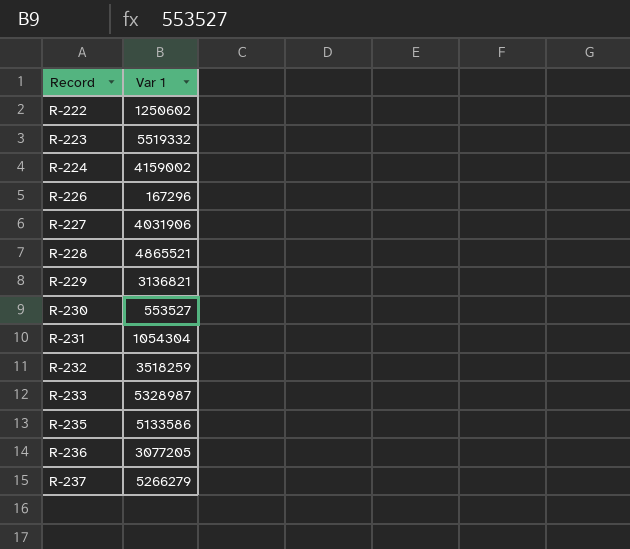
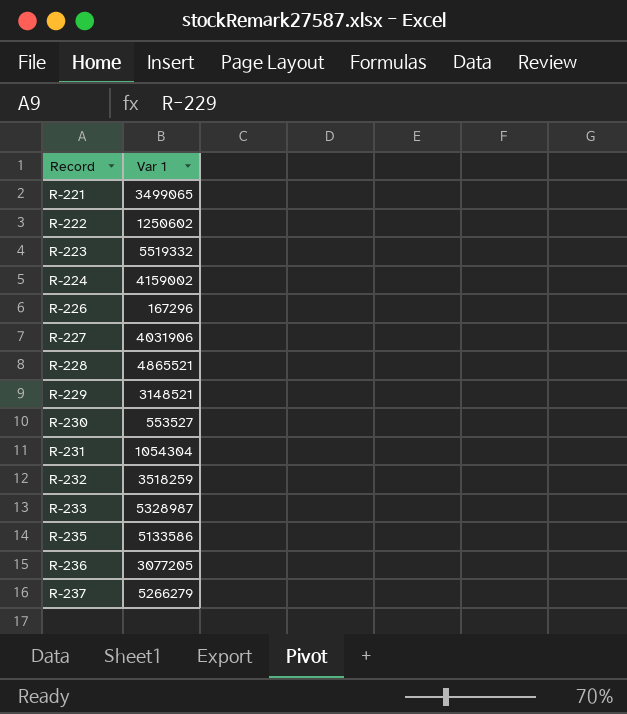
row R-221: none -> 3499065
R-229 | Var 1: 3136821 -> 3148521

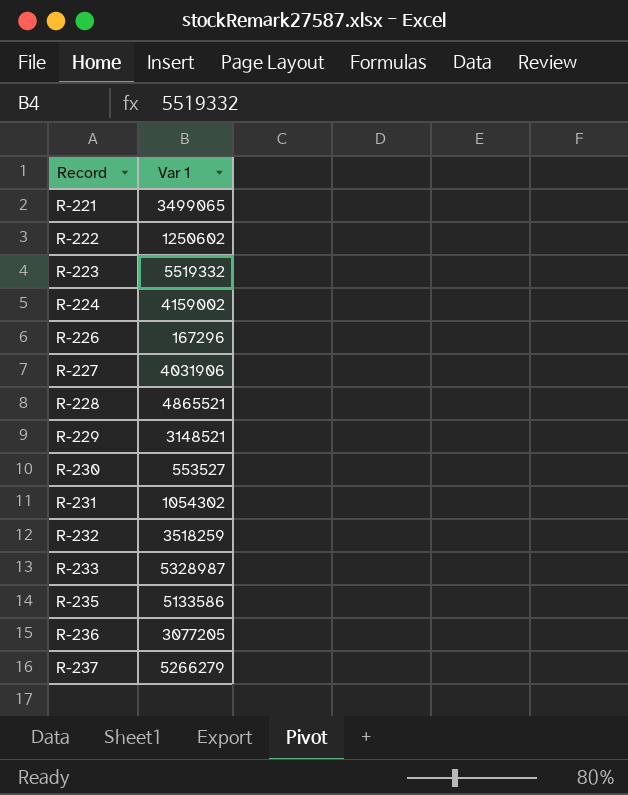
R-231 | Var 1: 1054304 -> 1054302

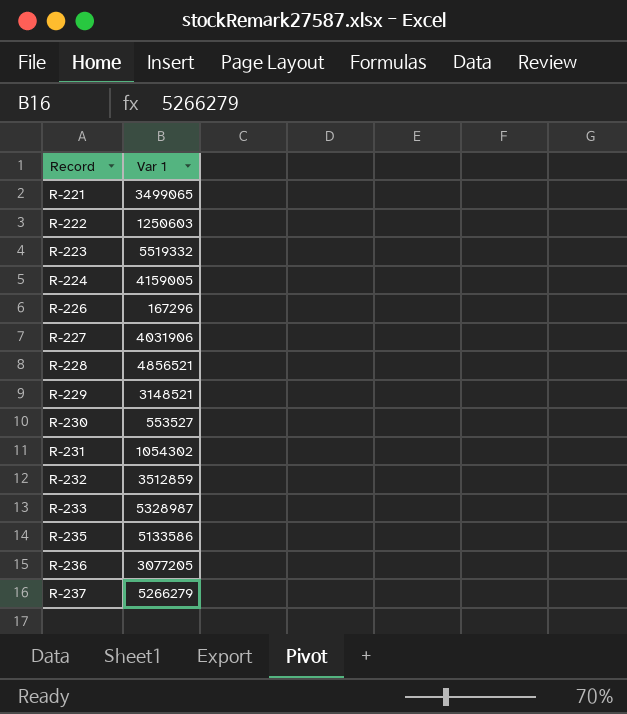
R-222 | Var 1: 1250602 -> 1250603
R-224 | Var 1: 4159002 -> 4159005
R-228 | Var 1: 4865521 -> 4856521
R-232 | Var 1: 3518259 -> 3512859

